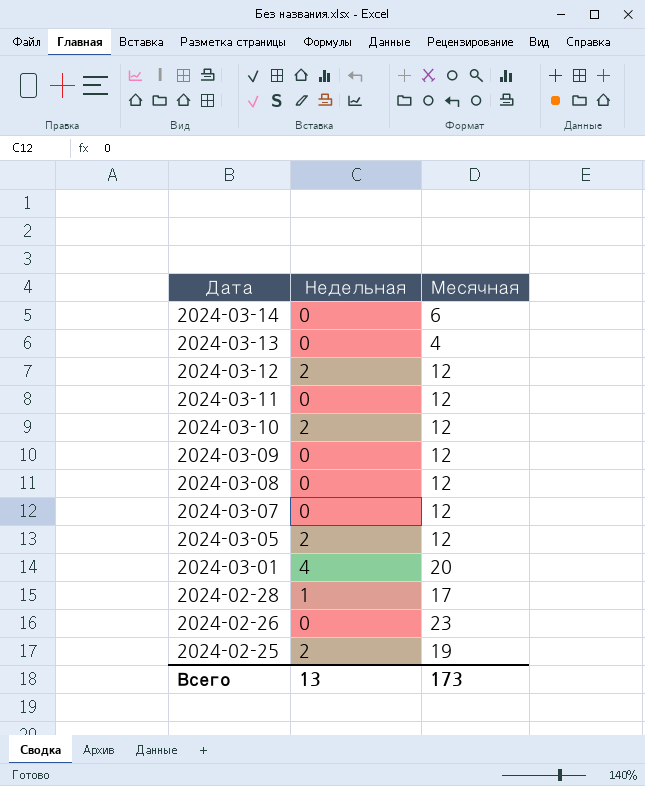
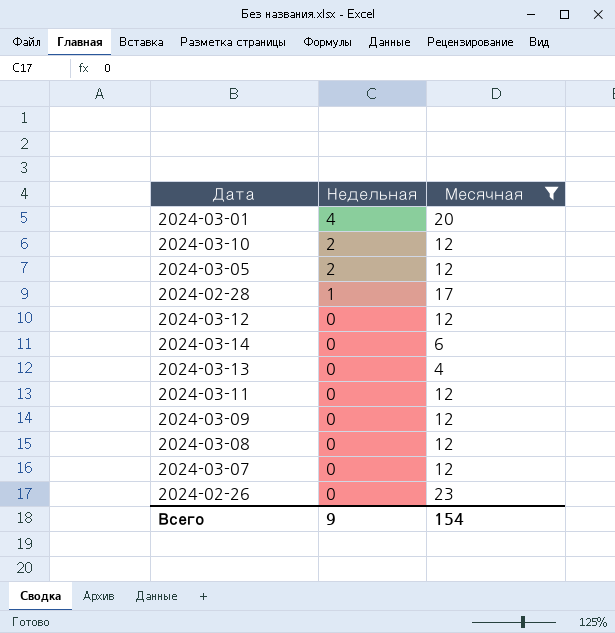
filter: none -> Месячная != 19
row order: Дата descending -> Недельная descending
2024-03-12 | Недельная: 2 -> 0
Всего | Недельная: 13 -> 9
Всего | Месячная: 173 -> 154

